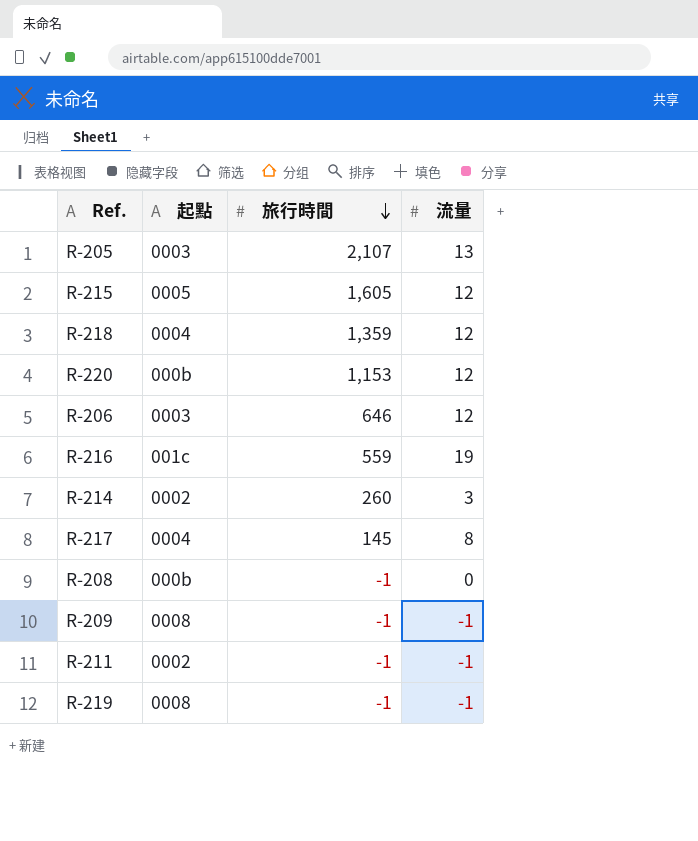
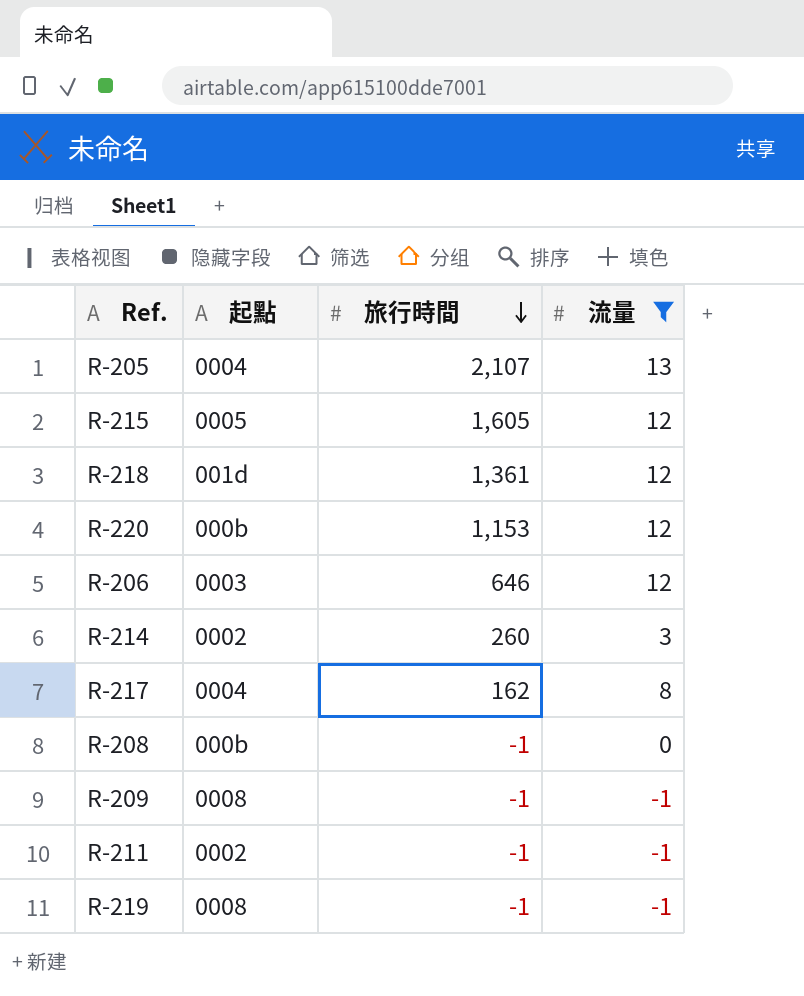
filter: none -> 流量 != 19
R-205 | 起點: 0003 -> 0004
R-218 | 起點: 0004 -> 001d
R-218 | 旅行時間: 1,359 -> 1,361
R-217 | 旅行時間: 145 -> 162

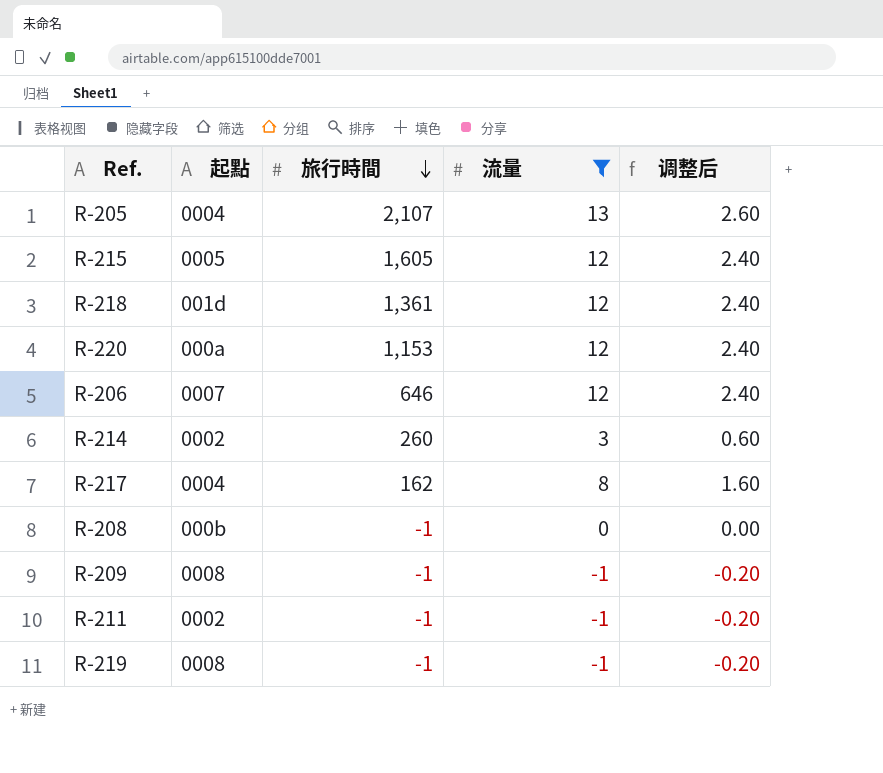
column 调整后 | formula: none -> [流量] * 0.2
R-220 | 起點: 000b -> 000a
R-206 | 起點: 0003 -> 0007

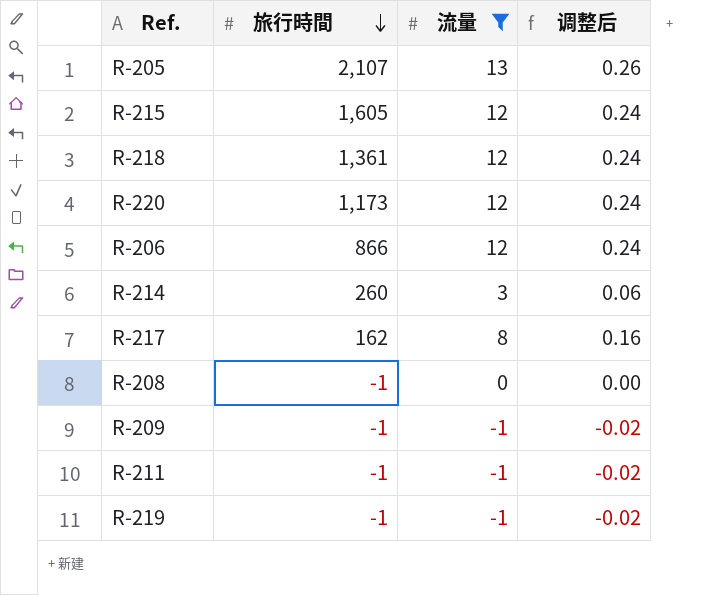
column 起點 | position: 2 -> none
column 调整后 | formula: [流量] * 0.2 -> [流量] * 0.02
R-220 | 旅行時間: 1,153 -> 1,173
R-206 | 旅行時間: 646 -> 866

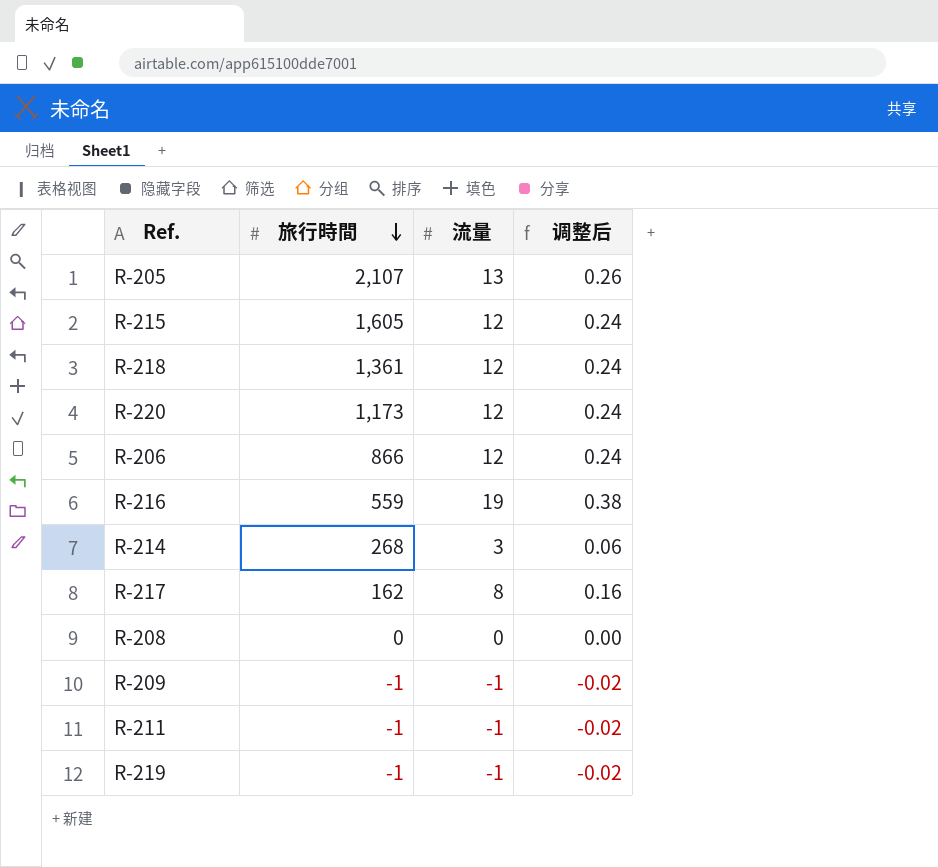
filter: 流量 != 19 -> none
R-214 | 旅行時間: 260 -> 268
R-208 | 旅行時間: -1 -> 0

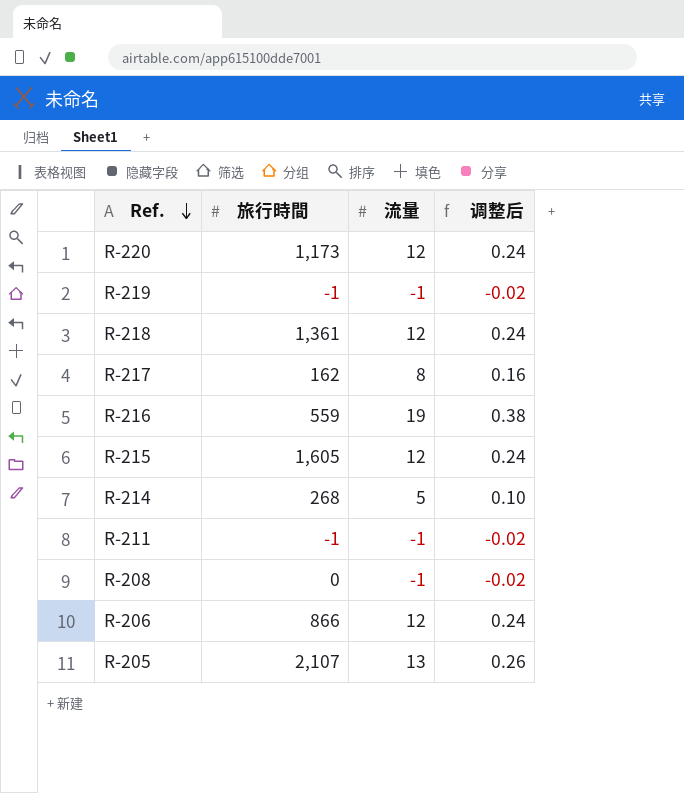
row order: 旅行時間 descending -> Ref. descending
row R-209: -1 | -1 | -0.02 -> none
R-214 | 流量: 3 -> 5
R-214 | 调整后: 0.06 -> 0.10
R-208 | 流量: 0 -> -1
R-208 | 调整后: 0.00 -> -0.02

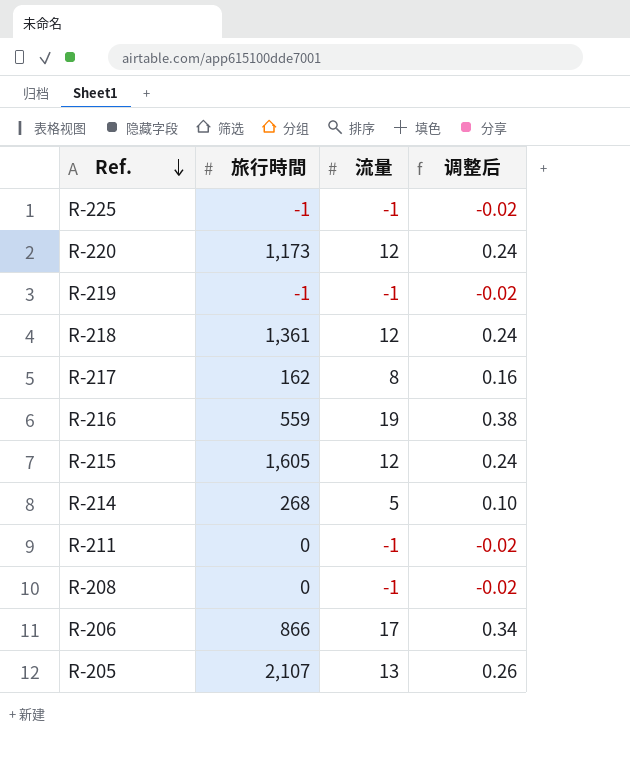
row R-225: none -> -1 | -1 | -0.02
R-211 | 旅行時間: -1 -> 0
R-206 | 流量: 12 -> 17
R-206 | 调整后: 0.24 -> 0.34

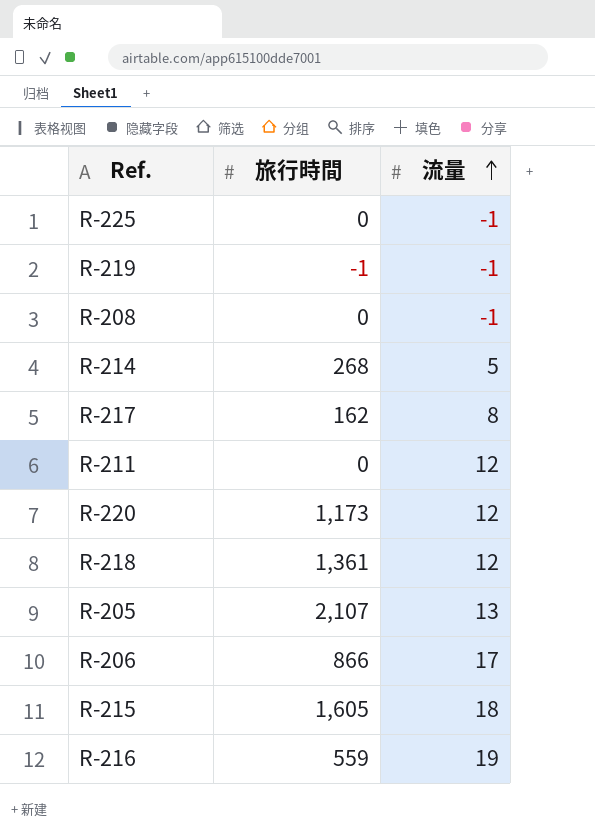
row order: Ref. descending -> 流量 ascending
column 调整后 | formula: [流量] * 0.02 -> none
R-225 | 旅行時間: -1 -> 0
R-211 | 流量: -1 -> 12
R-215 | 流量: 12 -> 18

